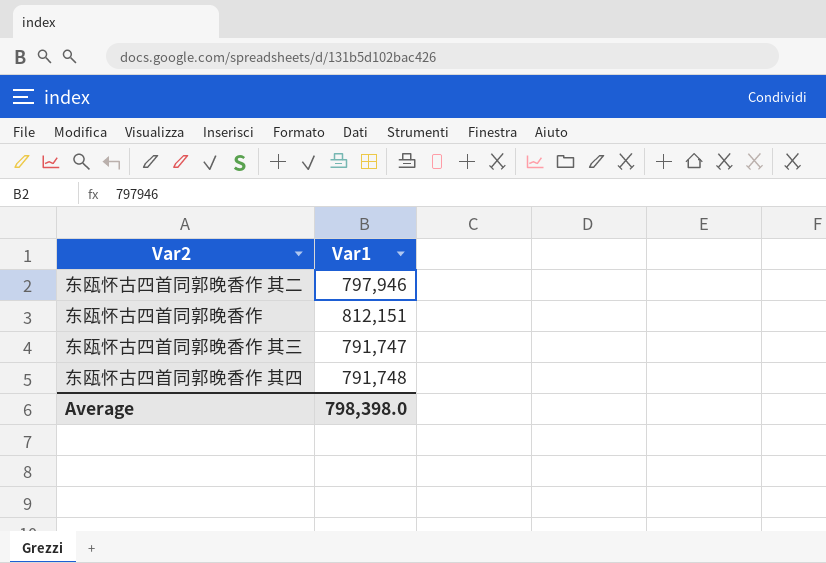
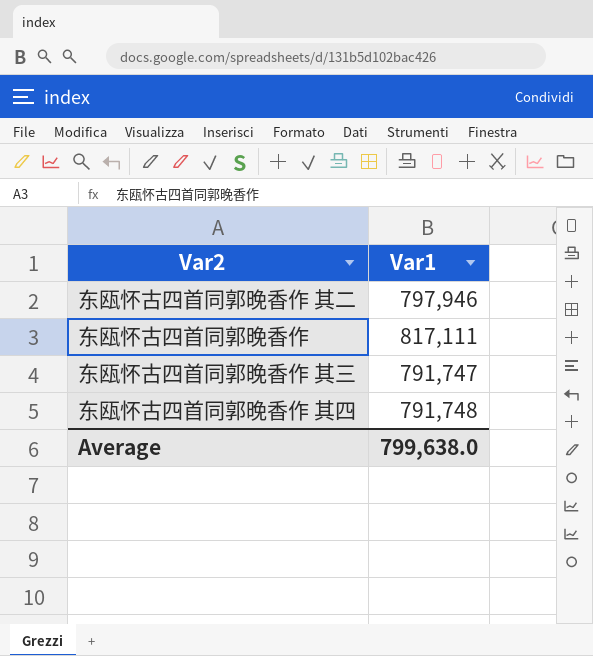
东瓯怀古四首同郭晚香作 | Var1: 812,151 -> 817,111
Average | Var1: 798,398.0 -> 799,638.0

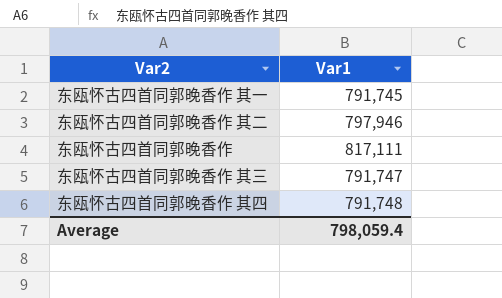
row 东瓯怀古四首同郭晚香作 其一: none -> 791,745
Average | Var1: 799,638.0 -> 798,059.4

